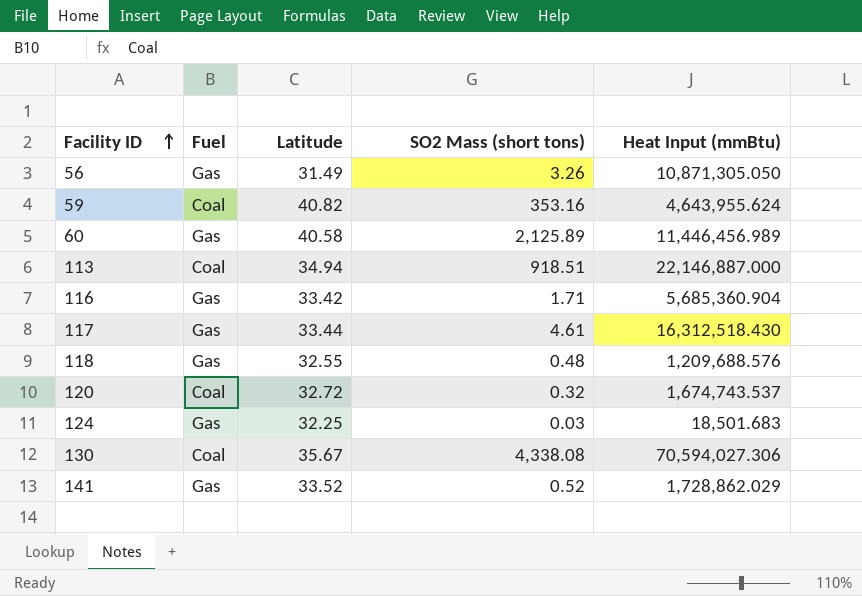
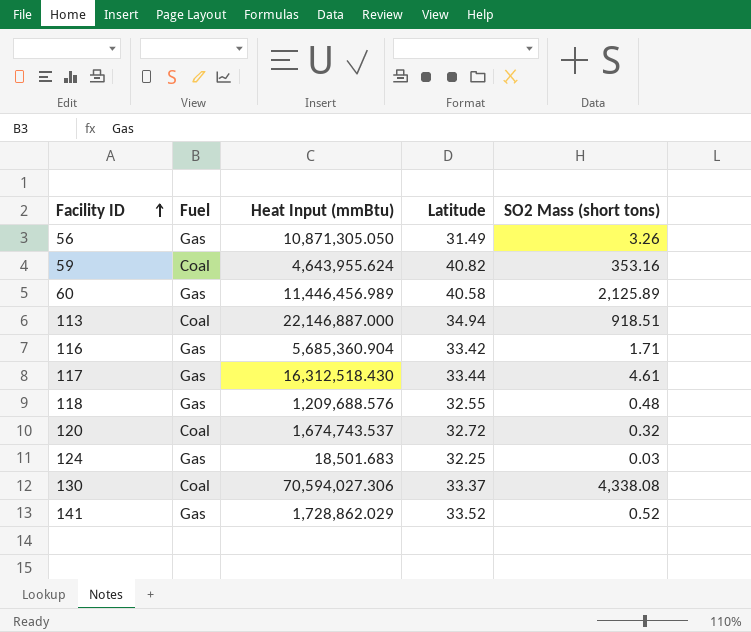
column Heat Input (mmBtu) | position: 5 -> 3
130 | Latitude: 35.67 -> 33.37

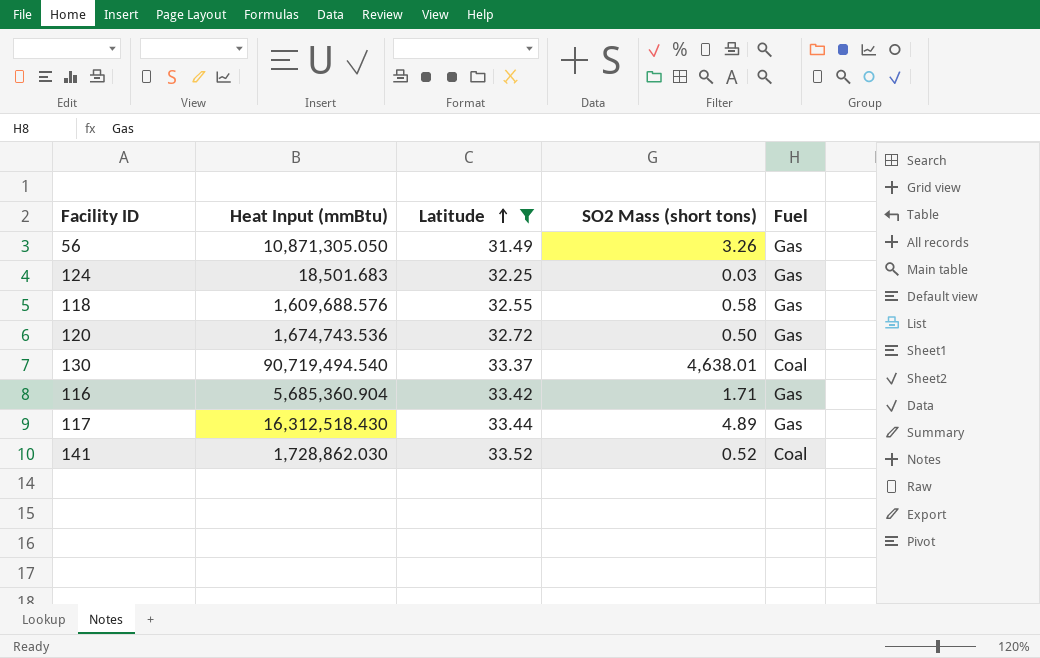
filter: none -> Latitude <= 33.52
row order: Facility ID ascending -> Latitude ascending
column Fuel | position: 2 -> 5
118 | Heat Input (mmBtu): 1,209,688.576 -> 1,609,688.576
118 | SO2 Mass (short tons): 0.48 -> 0.58
120 | Heat Input (mmBtu): 1,674,743.537 -> 1,674,743.536
120 | SO2 Mass (short tons): 0.32 -> 0.50
120 | Fuel: Coal -> Gas
130 | Heat Input (mmBtu): 70,594,027.306 -> 90,719,494.540
130 | SO2 Mass (short tons): 4,338.08 -> 4,638.01
117 | SO2 Mass (short tons): 4.61 -> 4.89
141 | Heat Input (mmBtu): 1,728,862.029 -> 1,728,862.030
141 | Fuel: Gas -> Coal

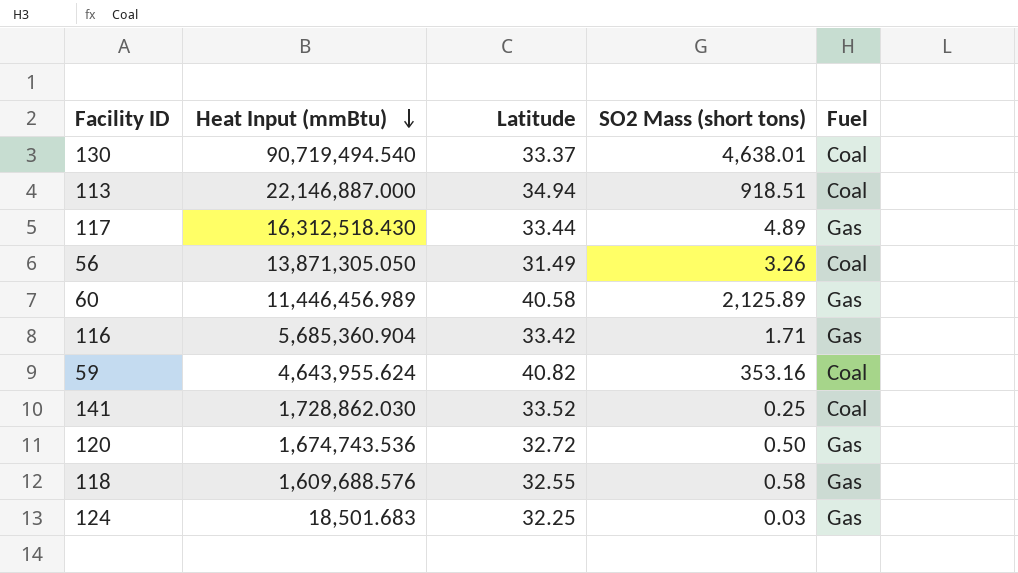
filter: Latitude <= 33.52 -> none
row order: Latitude ascending -> Heat Input (mmBtu) descending
56 | Heat Input (mmBtu): 10,871,305.050 -> 13,871,305.050
56 | Fuel: Gas -> Coal
141 | SO2 Mass (short tons): 0.52 -> 0.25

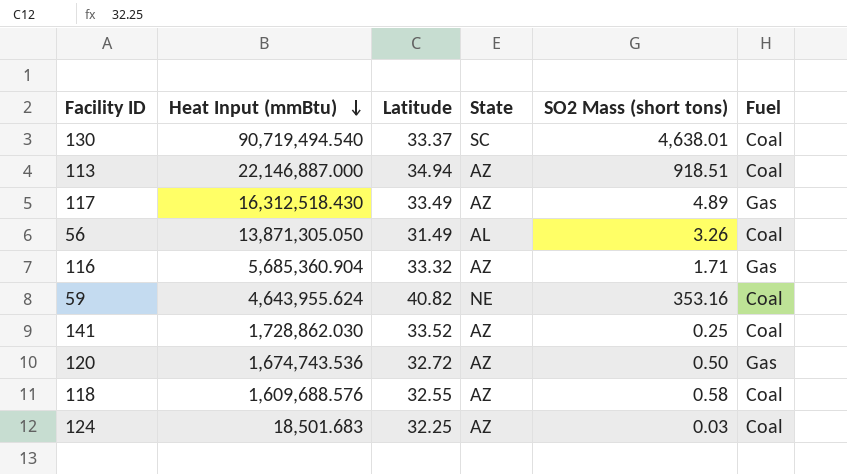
column State | position: none -> 4
row 60: 11,446,456.989 | 40.58 | 2,125.89 | Gas -> none
117 | Latitude: 33.44 -> 33.49
116 | Latitude: 33.42 -> 33.32
118 | Fuel: Gas -> Coal
124 | Fuel: Gas -> Coal

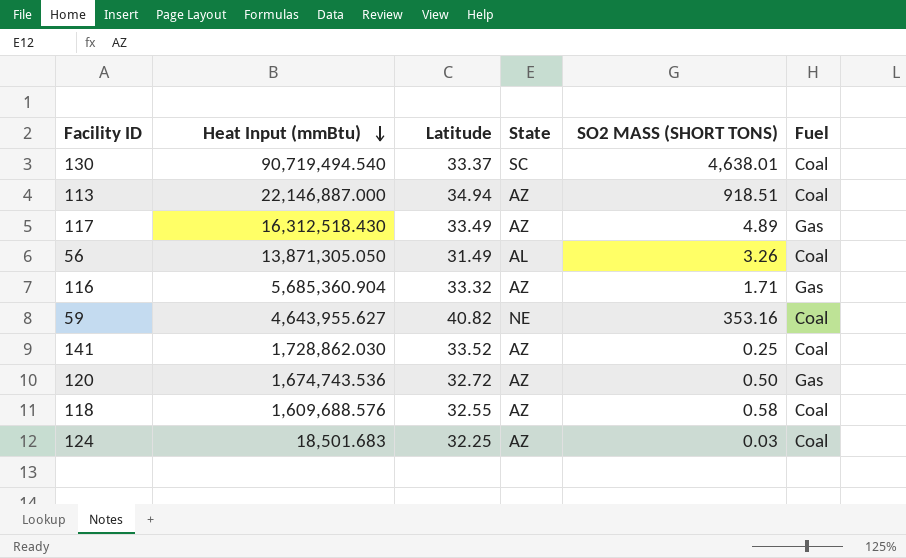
column name: SO2 Mass (short tons) -> SO2 MASS (SHORT TONS)
59 | Heat Input (mmBtu): 4,643,955.624 -> 4,643,955.627

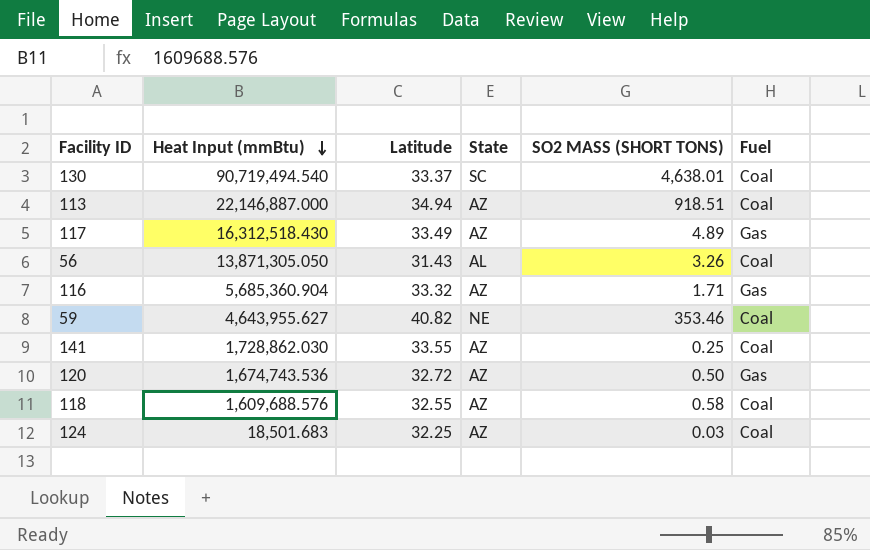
56 | Latitude: 31.49 -> 31.43
59 | SO2 MASS (SHORT TONS): 353.16 -> 353.46
141 | Latitude: 33.52 -> 33.55

